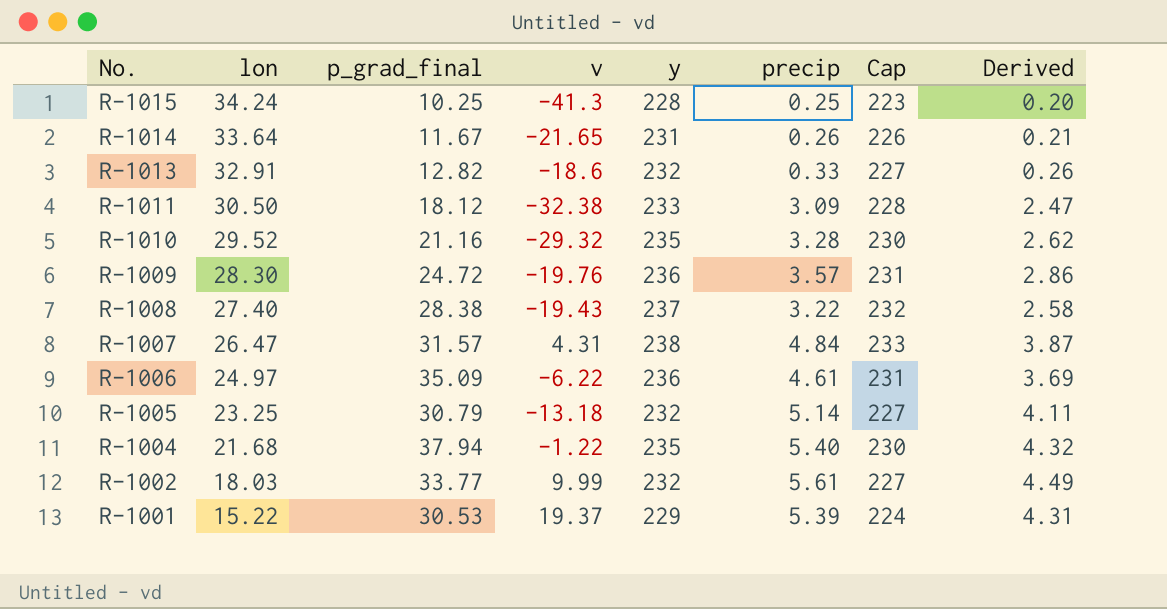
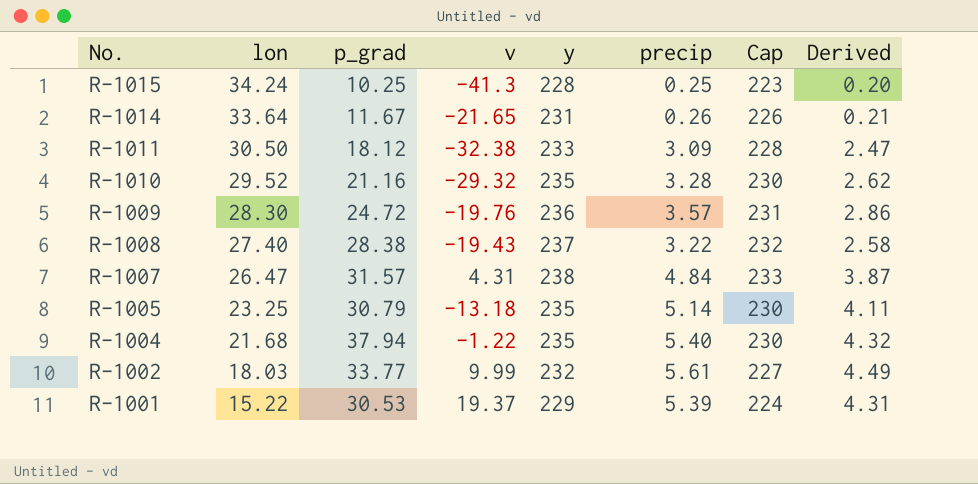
column name: p_grad_final -> p_grad
row R-1013: 32.91 | 12.82 | -18.6 | 232 | 0.33 | 227 | 0.26 -> none
row R-1006: 24.97 | 35.09 | -6.22 | 236 | 4.61 | 231 | 3.69 -> none
R-1005 | y: 232 -> 235
R-1005 | Cap: 227 -> 230

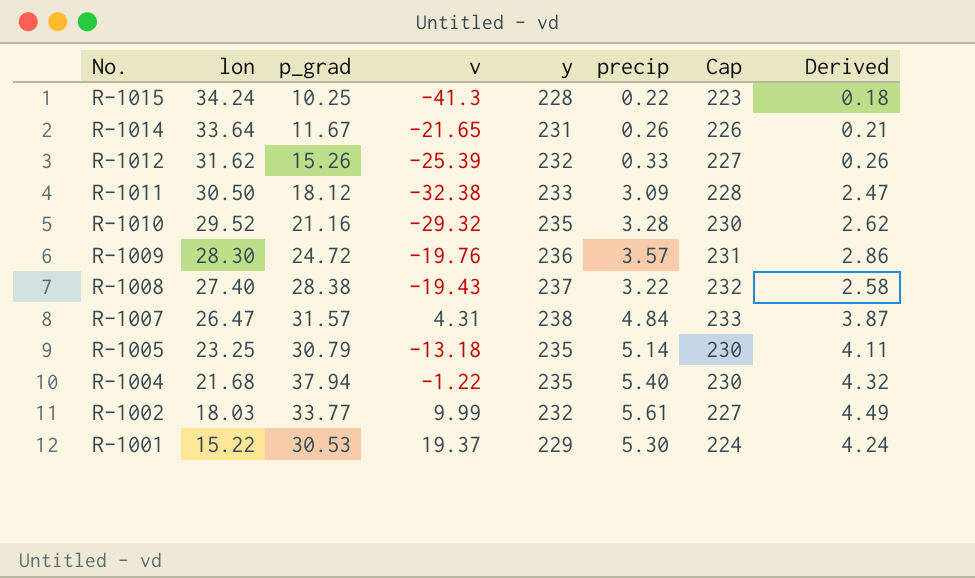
R-1015 | precip: 0.25 -> 0.22
R-1015 | Derived: 0.20 -> 0.18
row R-1012: none -> 31.62 | 15.26 | -25.39 | 232 | 0.33 | 227 | 0.26
R-1001 | precip: 5.39 -> 5.30
R-1001 | Derived: 4.31 -> 4.24

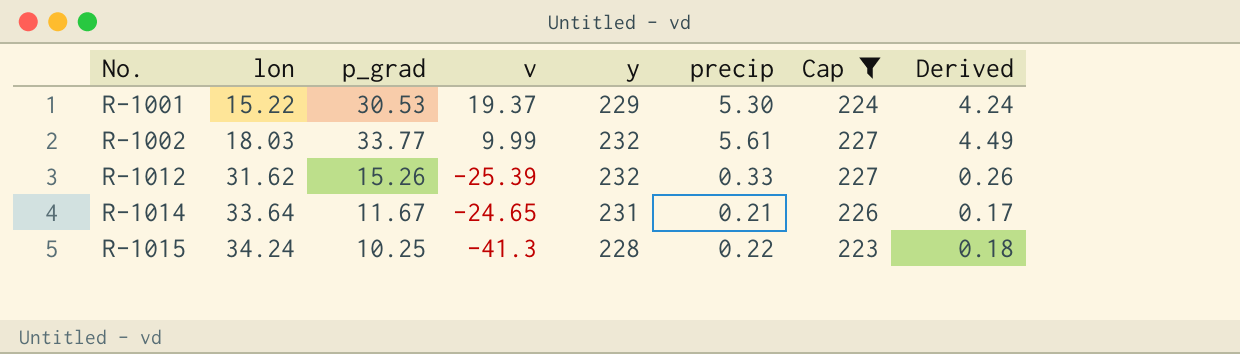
filter: none -> Cap <= 227
row order: No. descending -> No. ascending
R-1014 | v: -21.65 -> -24.65
R-1014 | precip: 0.26 -> 0.21
R-1014 | Derived: 0.21 -> 0.17

